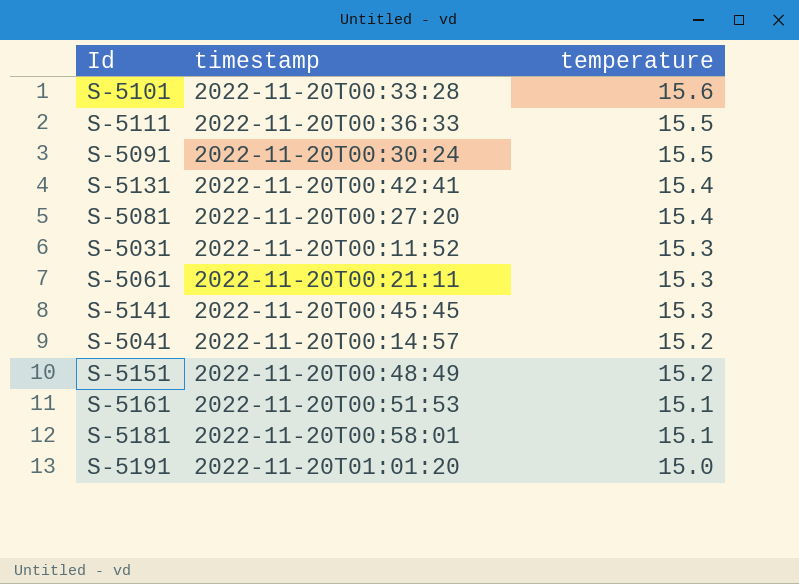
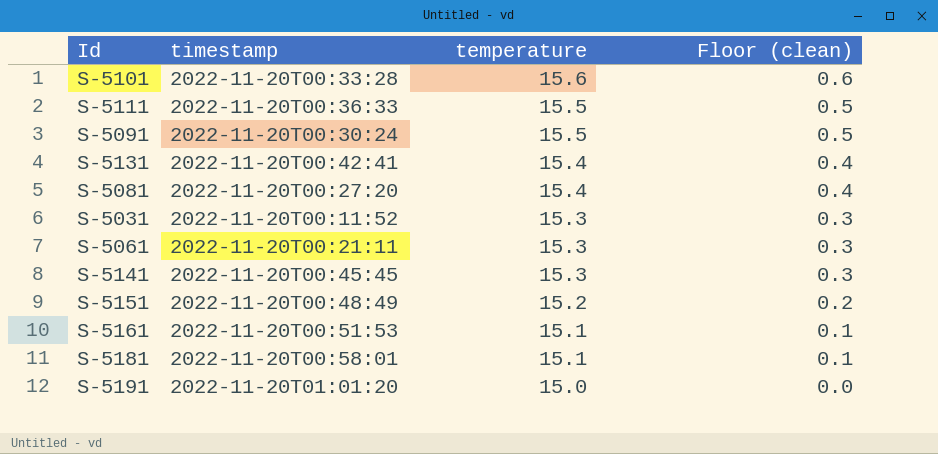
column Floor (clean) | formula: none -> [temperature] - 15
row S-5041: 2022-11-20T00:14:57 | 15.2 -> none

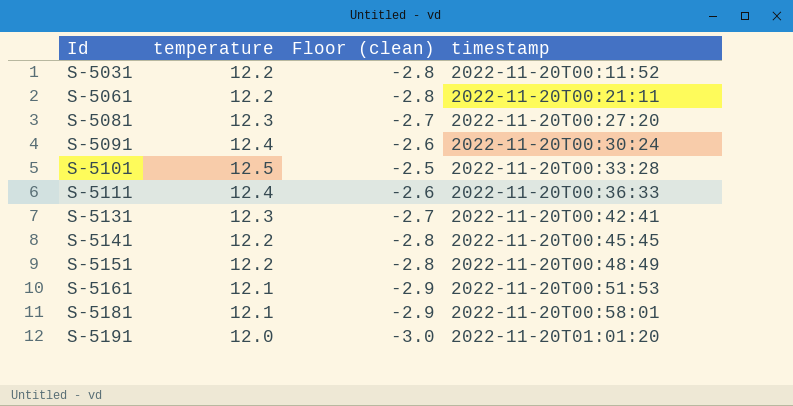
row order: temperature descending -> Id ascending
column timestamp | position: 2 -> 4
S-5031 | temperature: 15.3 -> 12.2
S-5031 | Floor (clean): 0.3 -> -2.8
S-5061 | temperature: 15.3 -> 12.2
S-5061 | Floor (clean): 0.3 -> -2.8
S-5081 | temperature: 15.4 -> 12.3
S-5081 | Floor (clean): 0.4 -> -2.7
S-5091 | temperature: 15.5 -> 12.4
S-5091 | Floor (clean): 0.5 -> -2.6
S-5101 | temperature: 15.6 -> 12.5
S-5101 | Floor (clean): 0.6 -> -2.5
S-5111 | temperature: 15.5 -> 12.4
S-5111 | Floor (clean): 0.5 -> -2.6
S-5131 | temperature: 15.4 -> 12.3
S-5131 | Floor (clean): 0.4 -> -2.7
S-5141 | temperature: 15.3 -> 12.2
S-5141 | Floor (clean): 0.3 -> -2.8
S-5151 | temperature: 15.2 -> 12.2
S-5151 | Floor (clean): 0.2 -> -2.8
S-5161 | temperature: 15.1 -> 12.1
S-5161 | Floor (clean): 0.1 -> -2.9
S-5181 | temperature: 15.1 -> 12.1
S-5181 | Floor (clean): 0.1 -> -2.9
S-5191 | temperature: 15.0 -> 12.0
S-5191 | Floor (clean): 0.0 -> -3.0

